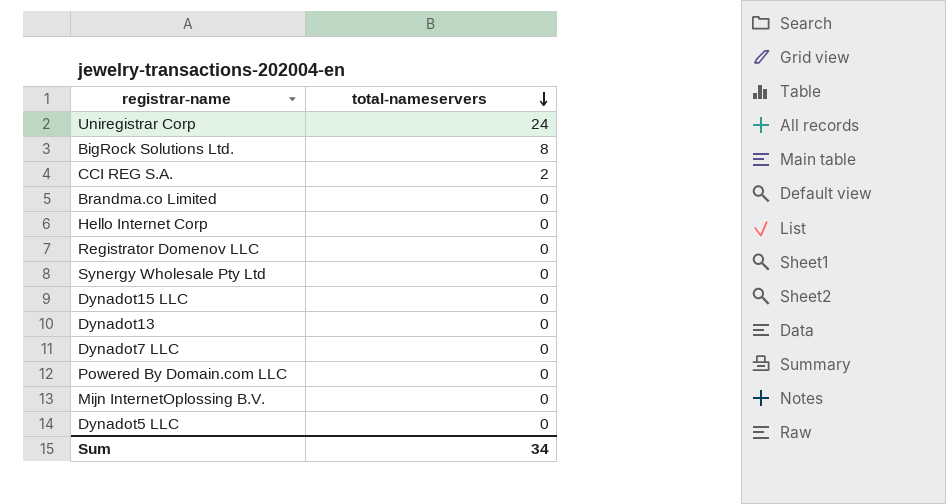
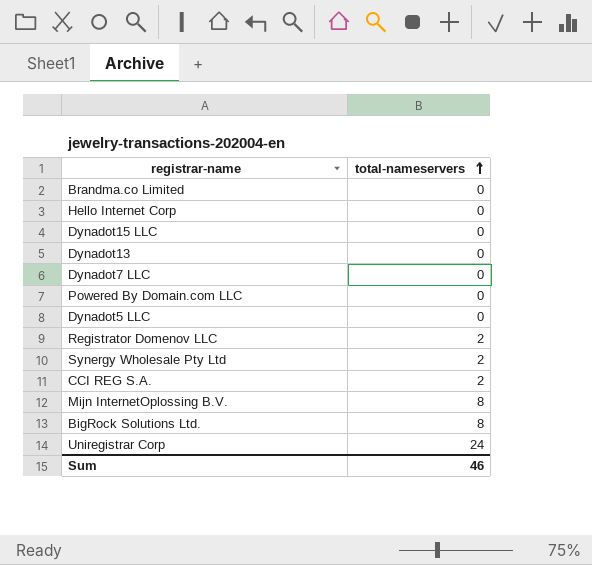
row order: total-nameservers descending -> total-nameservers ascending
Registrator Domenov LLC | total-nameservers: 0 -> 2
Synergy Wholesale Pty Ltd | total-nameservers: 0 -> 2
Mijn InternetOplossing B.V. | total-nameservers: 0 -> 8
Sum | total-nameservers: 34 -> 46

